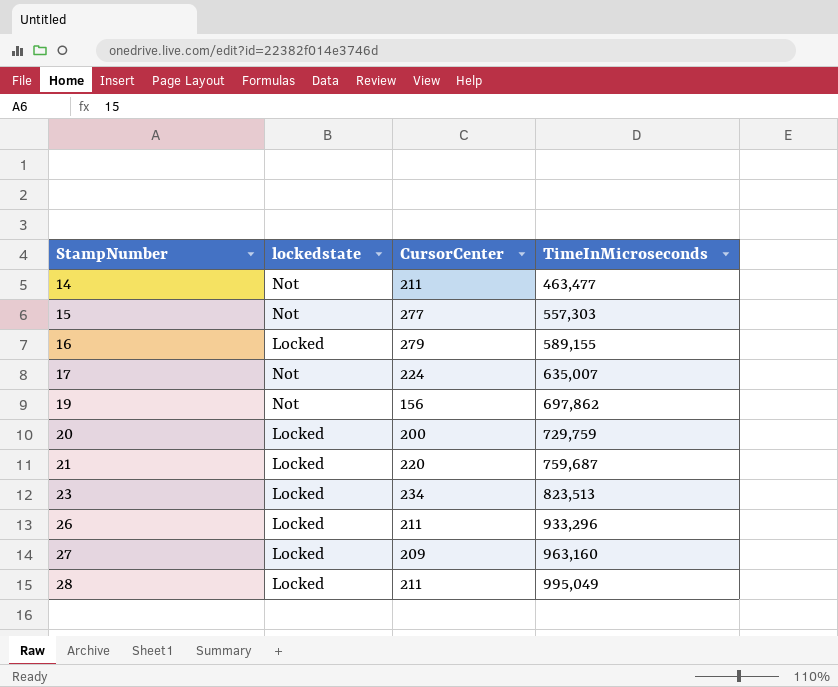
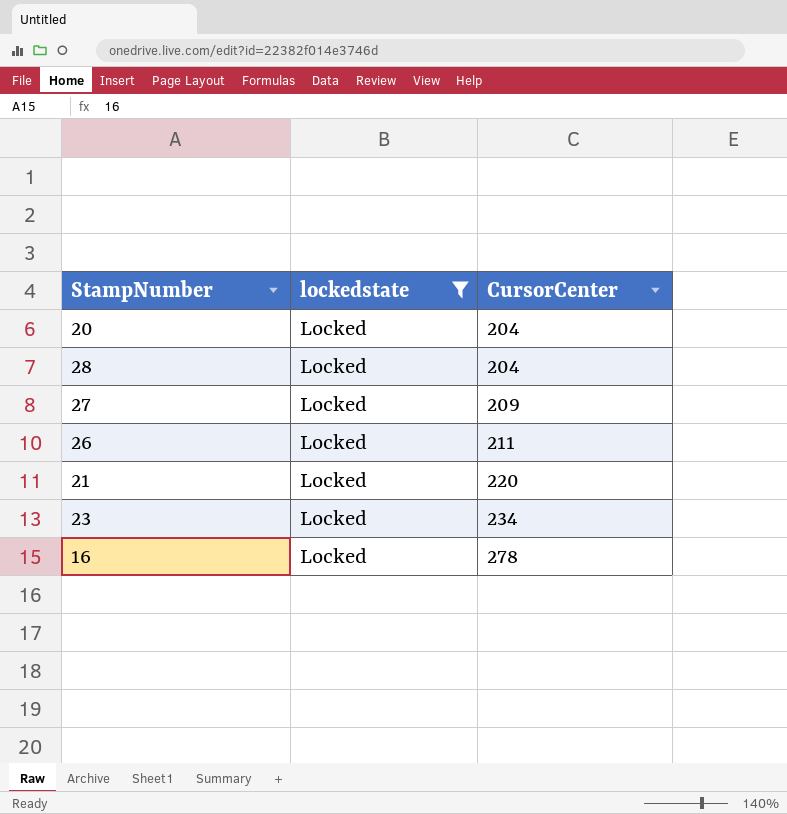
filter: none -> lockedstate = Locked
row order: StampNumber ascending -> CursorCenter ascending
column TimeInMicroseconds | position: 4 -> none
20 | CursorCenter: 200 -> 204
28 | CursorCenter: 211 -> 204
16 | CursorCenter: 279 -> 278

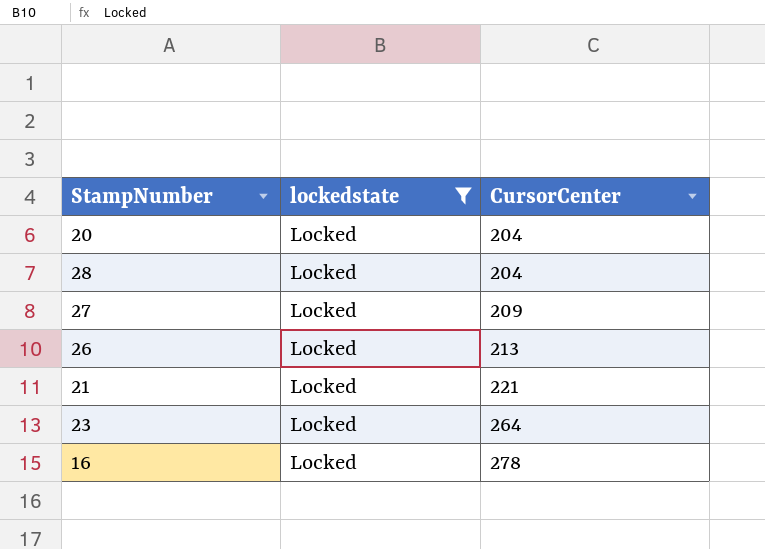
26 | CursorCenter: 211 -> 213
21 | CursorCenter: 220 -> 221
23 | CursorCenter: 234 -> 264

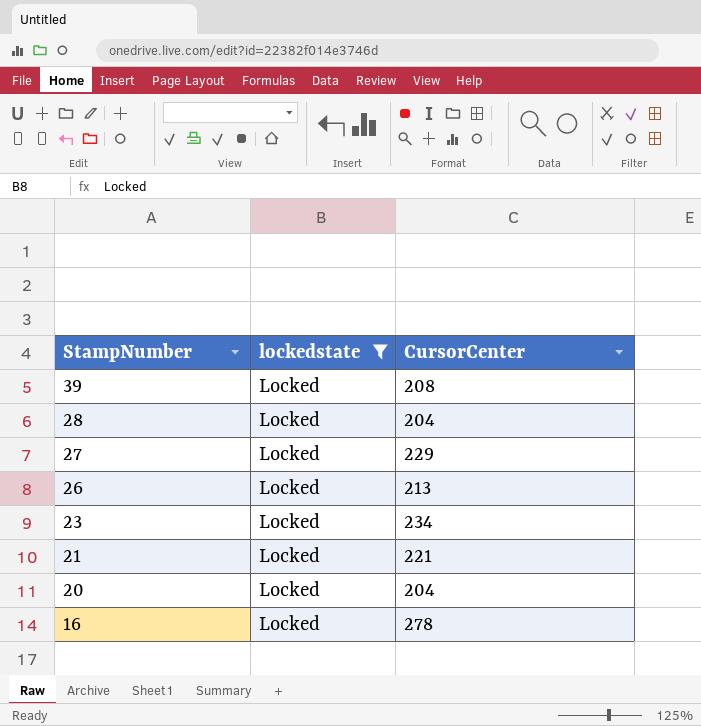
row order: CursorCenter ascending -> StampNumber descending
row 39: none -> Locked | 208
27 | CursorCenter: 209 -> 229
23 | CursorCenter: 264 -> 234

